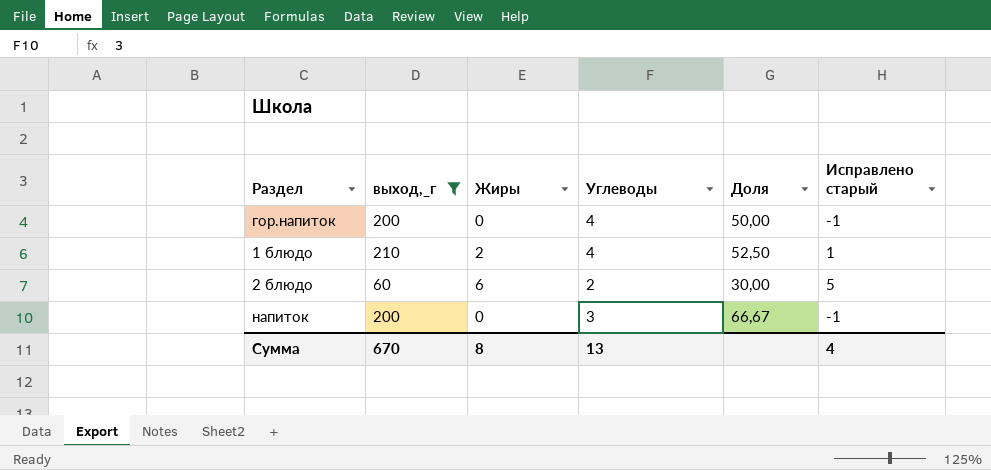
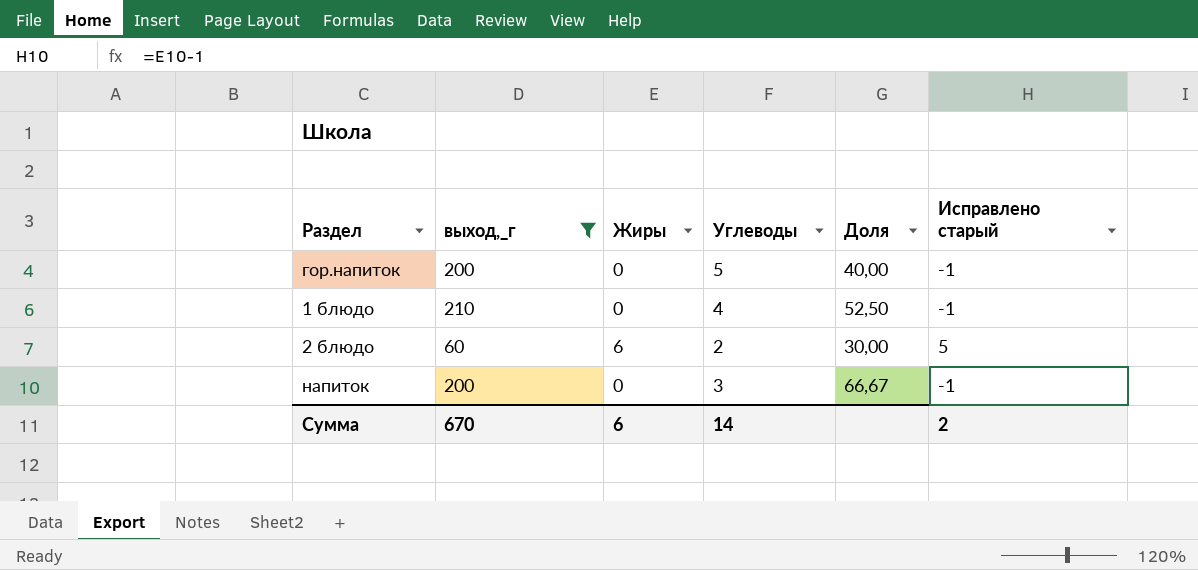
гор.напиток | Углеводы: 4 -> 5
гор.напиток | Доля: 50,00 -> 40,00
1 блюдо | Жиры: 2 -> 0
1 блюдо | Исправлено старый: 1 -> -1
Сумма | Жиры: 8 -> 6
Сумма | Углеводы: 13 -> 14
Сумма | Исправлено старый: 4 -> 2

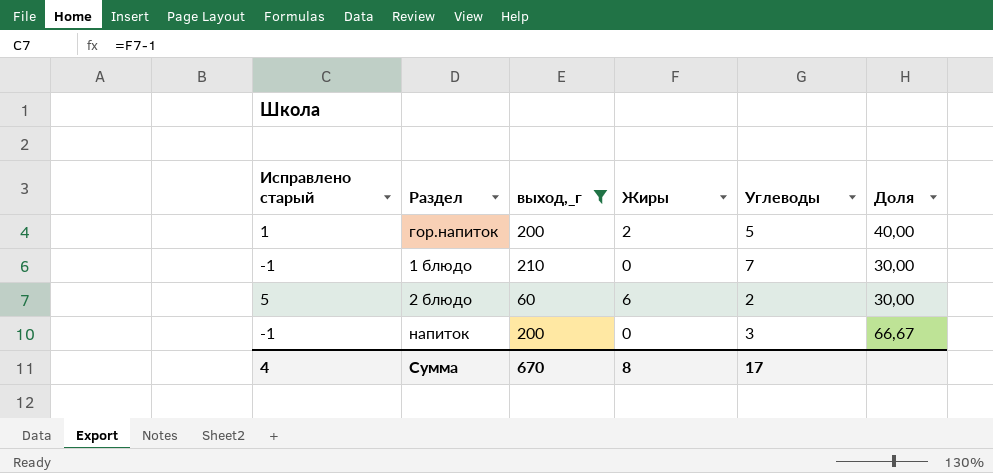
column Исправлено старый | position: 6 -> 1
гор.напиток | Исправлено старый: -1 -> 1
гор.напиток | Жиры: 0 -> 2
1 блюдо | Углеводы: 4 -> 7
1 блюдо | Доля: 52,50 -> 30,00
Сумма | Исправлено старый: 2 -> 4
Сумма | Жиры: 6 -> 8
Сумма | Углеводы: 14 -> 17

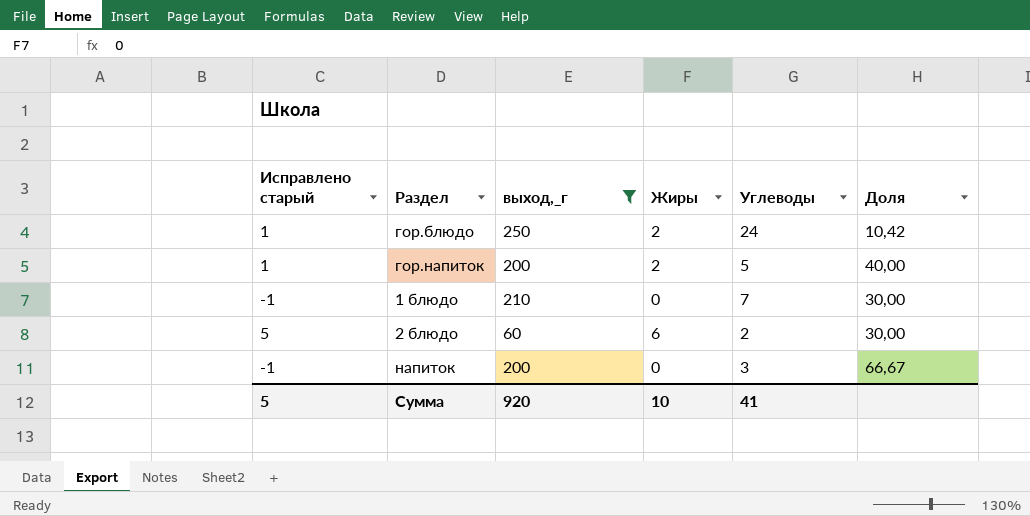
row гор.блюдо: none -> 1 | 250 | 2 | 24 | 10,42
Сумма | Исправлено старый: 4 -> 5
Сумма | выход,_г: 670 -> 920
Сумма | Жиры: 8 -> 10
Сумма | Углеводы: 17 -> 41

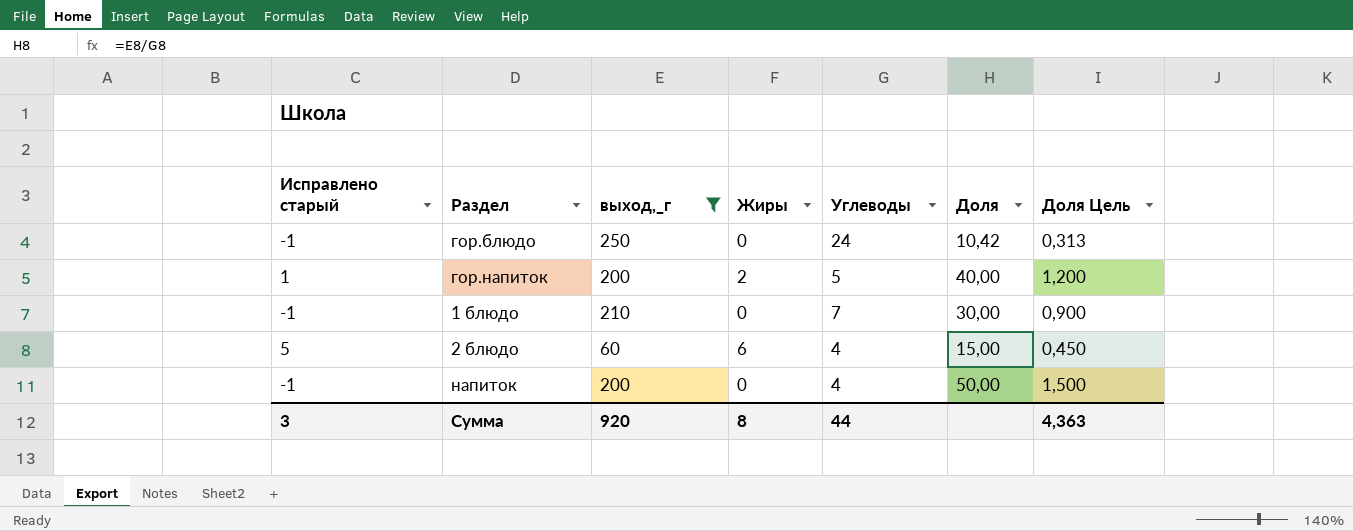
column Доля Цель | formula: none -> [Доля] * 0,03
гор.блюдо | Исправлено старый: 1 -> -1
гор.блюдо | Жиры: 2 -> 0
2 блюдо | Углеводы: 2 -> 4
2 блюдо | Доля: 30,00 -> 15,00
напиток | Углеводы: 3 -> 4
напиток | Доля: 66,67 -> 50,00
Сумма | Исправлено старый: 5 -> 3
Сумма | Жиры: 10 -> 8
Сумма | Углеводы: 41 -> 44

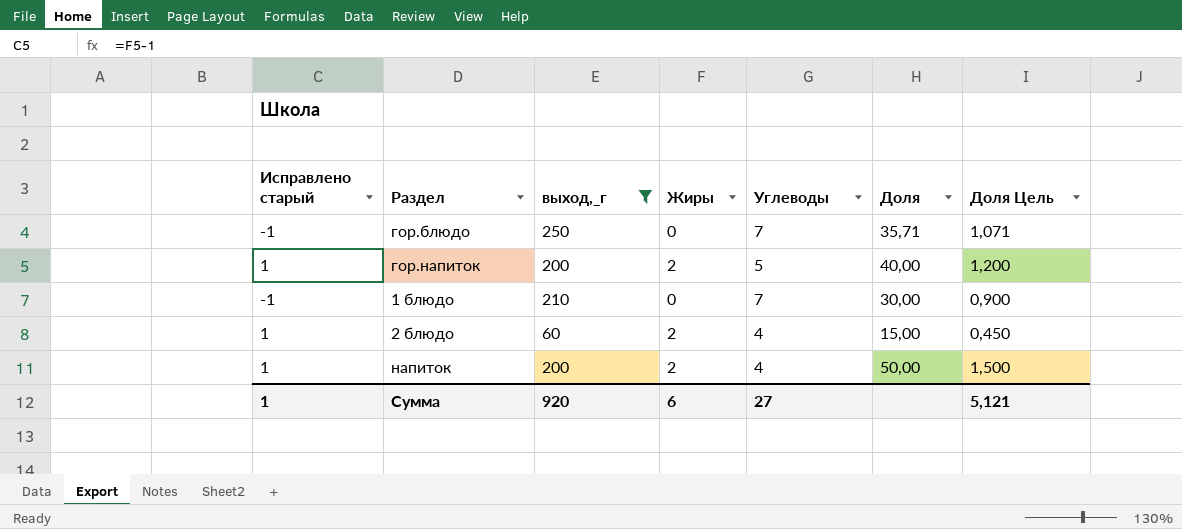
гор.блюдо | Углеводы: 24 -> 7
гор.блюдо | Доля: 10,42 -> 35,71
гор.блюдо | Доля Цель: 0,313 -> 1,071
2 блюдо | Исправлено старый: 5 -> 1
2 блюдо | Жиры: 6 -> 2
напиток | Исправлено старый: -1 -> 1
напиток | Жиры: 0 -> 2
Сумма | Исправлено старый: 3 -> 1
Сумма | Жиры: 8 -> 6
Сумма | Углеводы: 44 -> 27
Сумма | Доля Цель: 4,363 -> 5,121

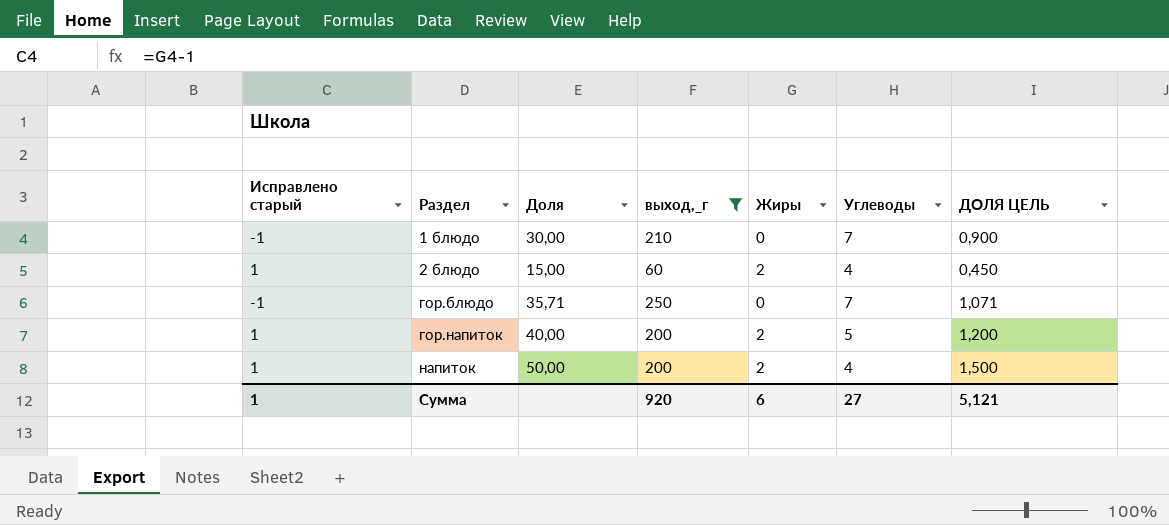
row order: none -> Раздел ascending
column Доля | position: 6 -> 3
column name: Доля Цель -> ДОЛЯ ЦЕЛЬ

